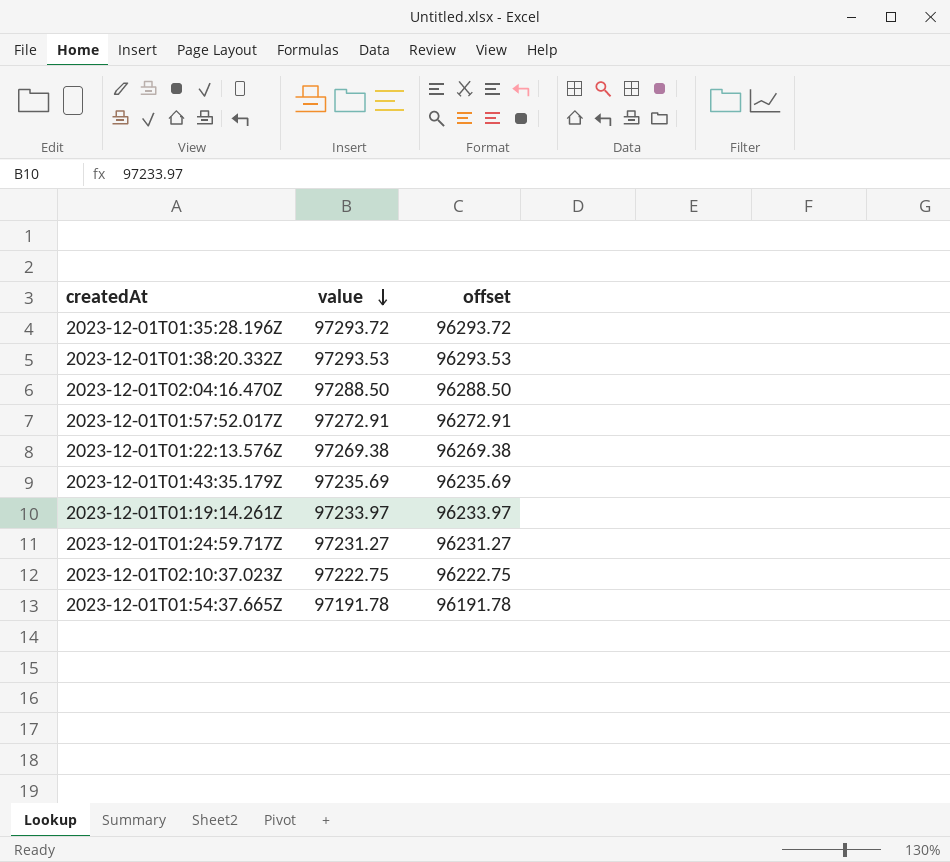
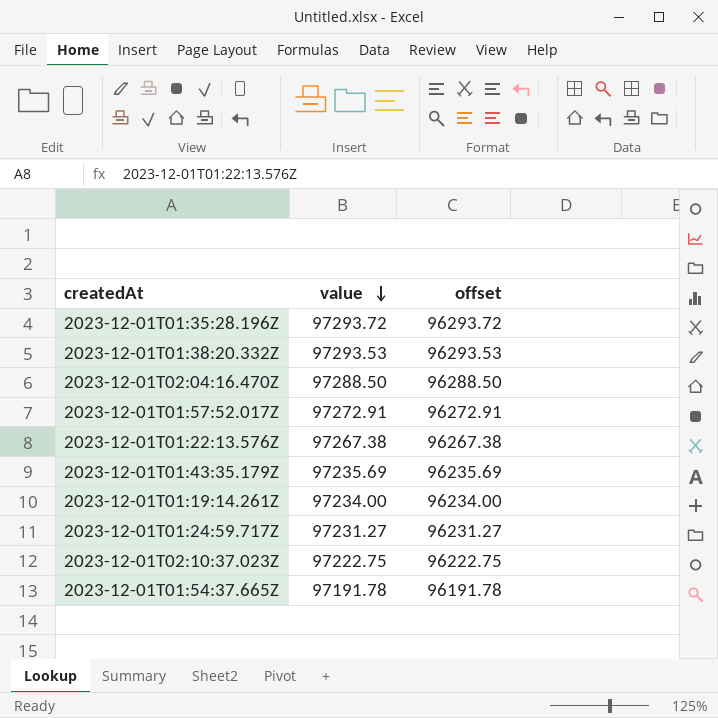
2023-12-01T01:22:13.576Z | value: 97269.38 -> 97267.38
2023-12-01T01:22:13.576Z | offset: 96269.38 -> 96267.38
2023-12-01T01:19:14.261Z | value: 97233.97 -> 97234.00
2023-12-01T01:19:14.261Z | offset: 96233.97 -> 96234.00

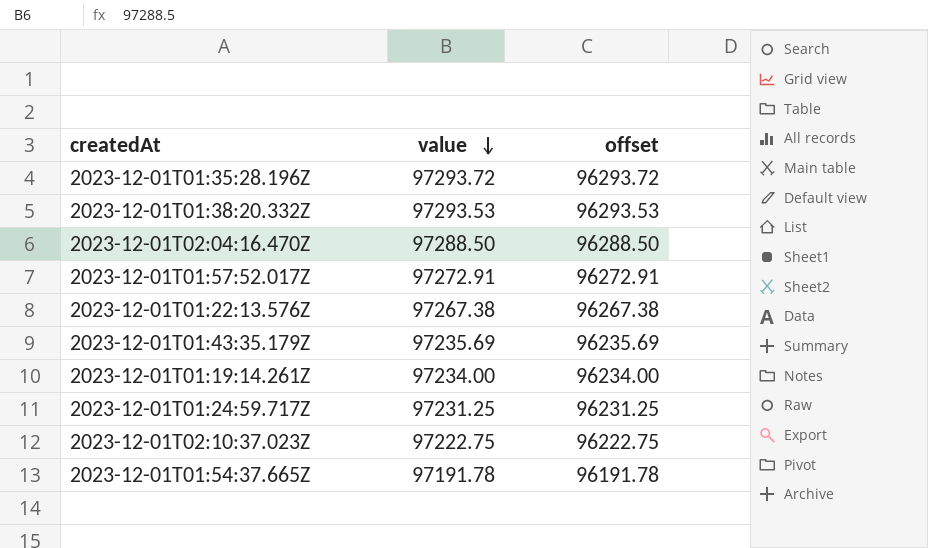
2023-12-01T01:24:59.717Z | value: 97231.27 -> 97231.25
2023-12-01T01:24:59.717Z | offset: 96231.27 -> 96231.25

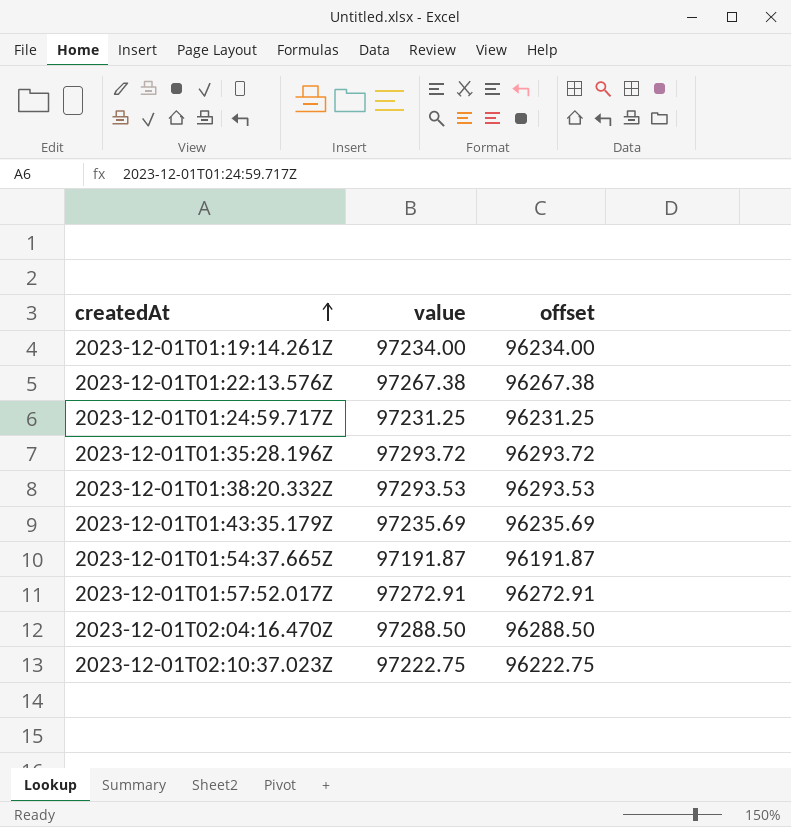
row order: value descending -> createdAt ascending
2023-12-01T01:54:37.665Z | value: 97191.78 -> 97191.87
2023-12-01T01:54:37.665Z | offset: 96191.78 -> 96191.87

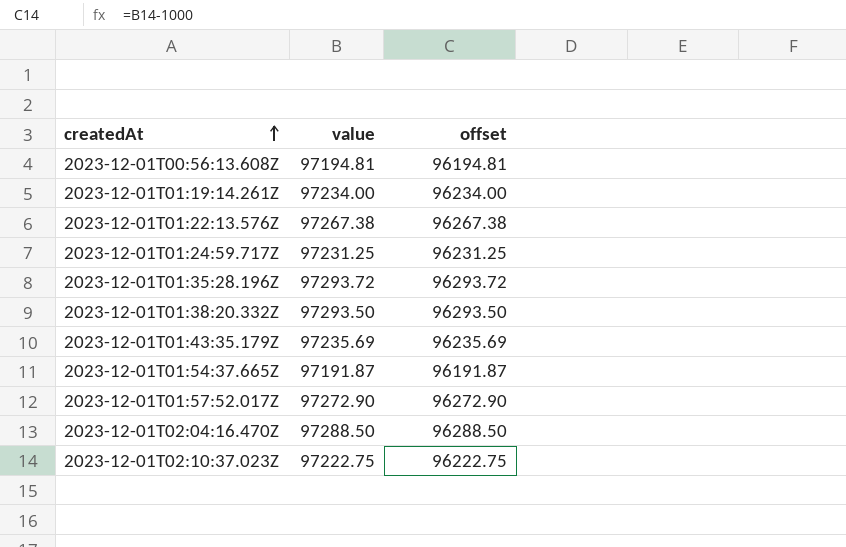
row 2023-12-01T00:56:13.608Z: none -> 97194.81 | 96194.81
2023-12-01T01:38:20.332Z | value: 97293.53 -> 97293.50
2023-12-01T01:38:20.332Z | offset: 96293.53 -> 96293.50
2023-12-01T01:57:52.017Z | value: 97272.91 -> 97272.90
2023-12-01T01:57:52.017Z | offset: 96272.91 -> 96272.90

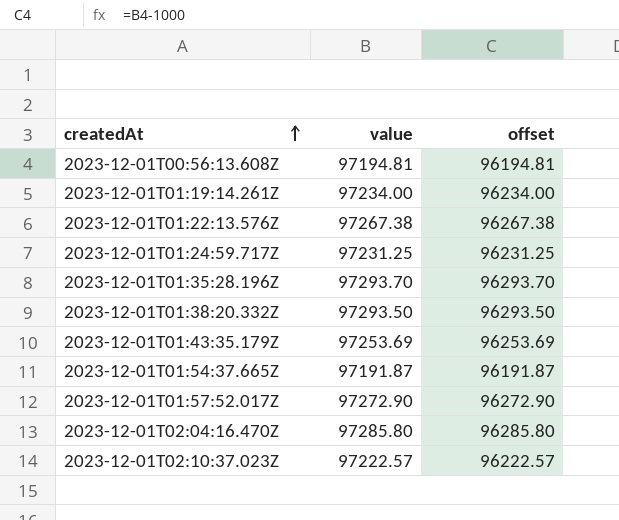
2023-12-01T01:35:28.196Z | value: 97293.72 -> 97293.70
2023-12-01T01:35:28.196Z | offset: 96293.72 -> 96293.70
2023-12-01T01:43:35.179Z | value: 97235.69 -> 97253.69
2023-12-01T01:43:35.179Z | offset: 96235.69 -> 96253.69
2023-12-01T02:04:16.470Z | value: 97288.50 -> 97285.80
2023-12-01T02:04:16.470Z | offset: 96288.50 -> 96285.80
2023-12-01T02:10:37.023Z | value: 97222.75 -> 97222.57
2023-12-01T02:10:37.023Z | offset: 96222.75 -> 96222.57

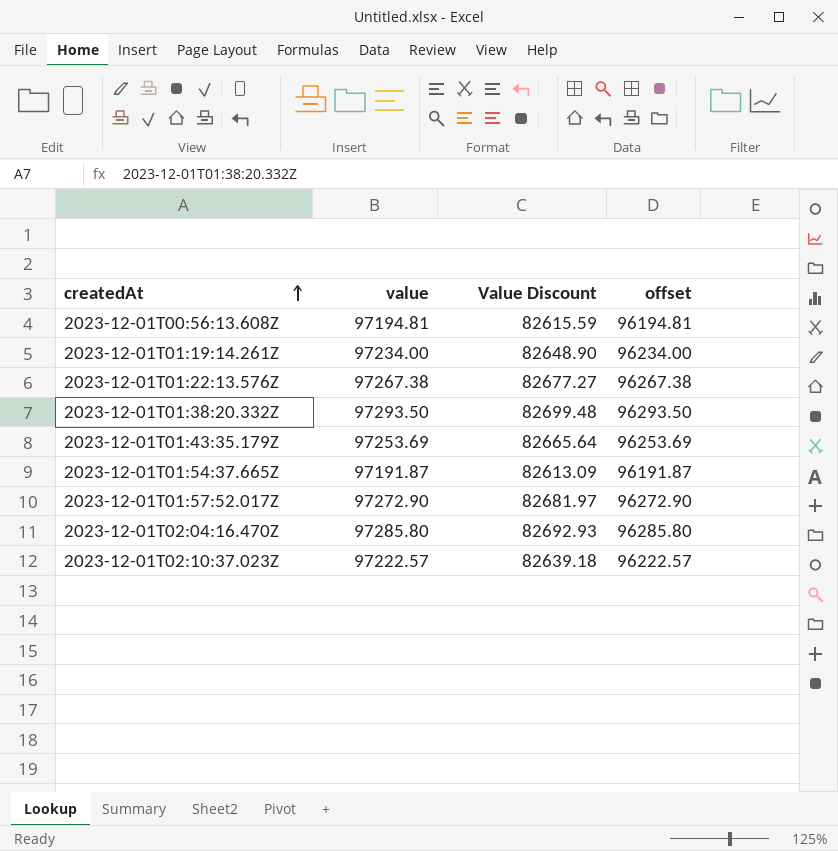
column Value Discount | formula: none -> [value] * 0.85
row 2023-12-01T01:24:59.717Z: 97231.25 | 96231.25 -> none
row 2023-12-01T01:35:28.196Z: 97293.70 | 96293.70 -> none

